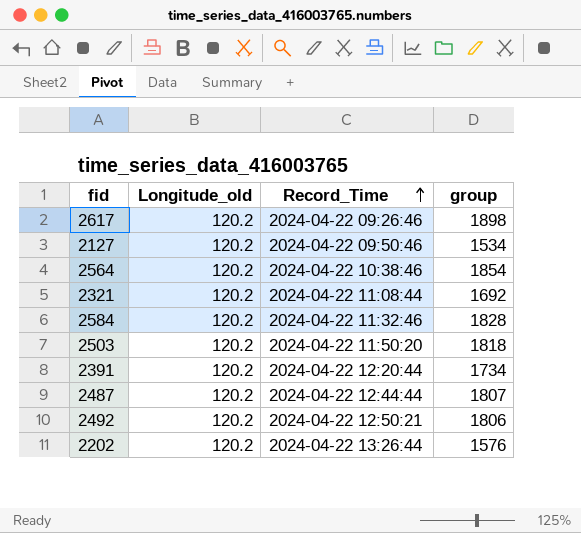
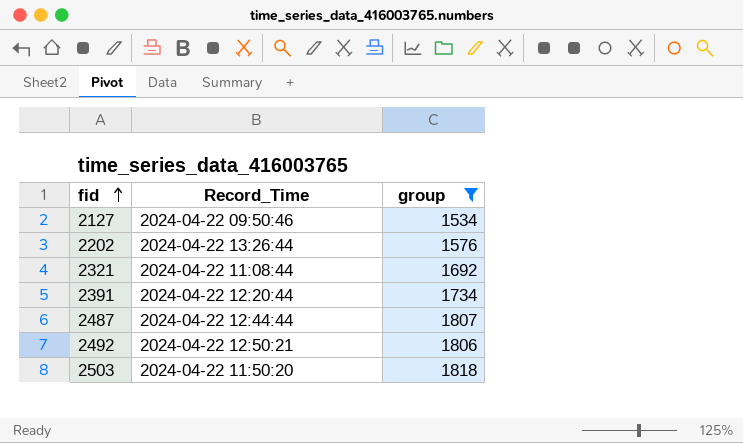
filter: none -> group <= 1818
row order: Record_Time ascending -> fid ascending
column Longitude_old | position: 2 -> none

